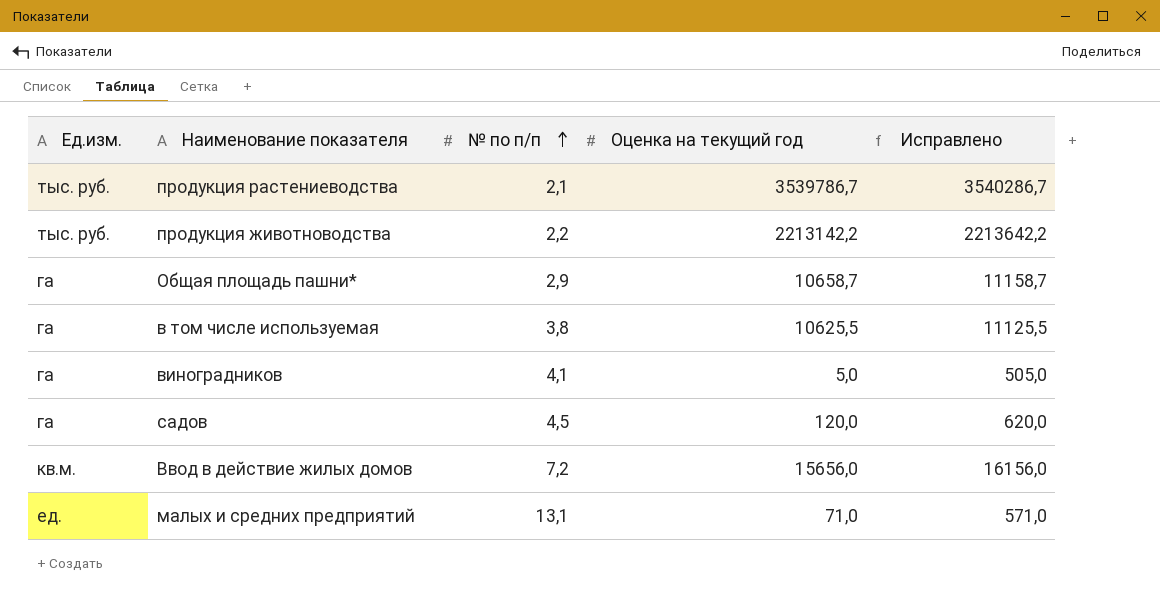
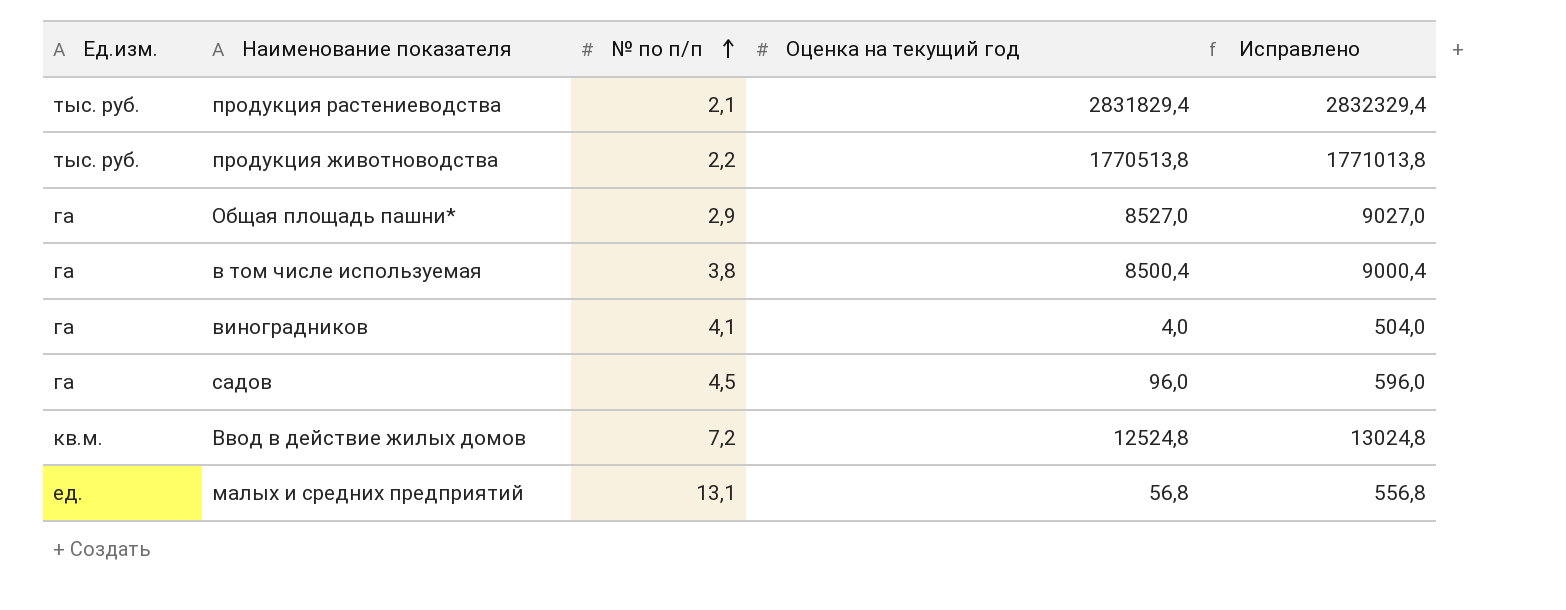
продукция растениеводства | Оценка на текущий год: 3539786,7 -> 2831829,4
продукция растениеводства | Исправлено: 3540286,7 -> 2832329,4
продукция животноводства | Оценка на текущий год: 2213142,2 -> 1770513,8
продукция животноводства | Исправлено: 2213642,2 -> 1771013,8
Общая площадь пашни* | Оценка на текущий год: 10658,7 -> 8527,0
Общая площадь пашни* | Исправлено: 11158,7 -> 9027,0
в том числе используемая | Оценка на текущий год: 10625,5 -> 8500,4
в том числе используемая | Исправлено: 11125,5 -> 9000,4
виноградников | Оценка на текущий год: 5,0 -> 4,0
виноградников | Исправлено: 505,0 -> 504,0
садов | Оценка на текущий год: 120,0 -> 96,0
садов | Исправлено: 620,0 -> 596,0
Ввод в действие жилых домов | Оценка на текущий год: 15656,0 -> 12524,8
Ввод в действие жилых домов | Исправлено: 16156,0 -> 13024,8
малых и средних предприятий | Оценка на текущий год: 71,0 -> 56,8
малых и средних предприятий | Исправлено: 571,0 -> 556,8

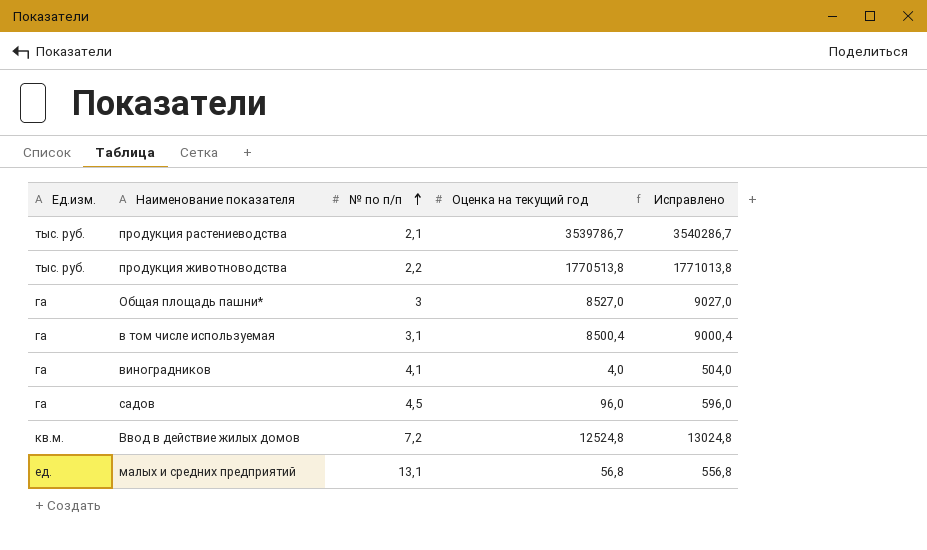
продукция растениеводства | Оценка на текущий год: 2831829,4 -> 3539786,7
продукция растениеводства | Исправлено: 2832329,4 -> 3540286,7
Общая площадь пашни* | № по п/п: 2,9 -> 3
в том числе используемая | № по п/п: 3,8 -> 3,1

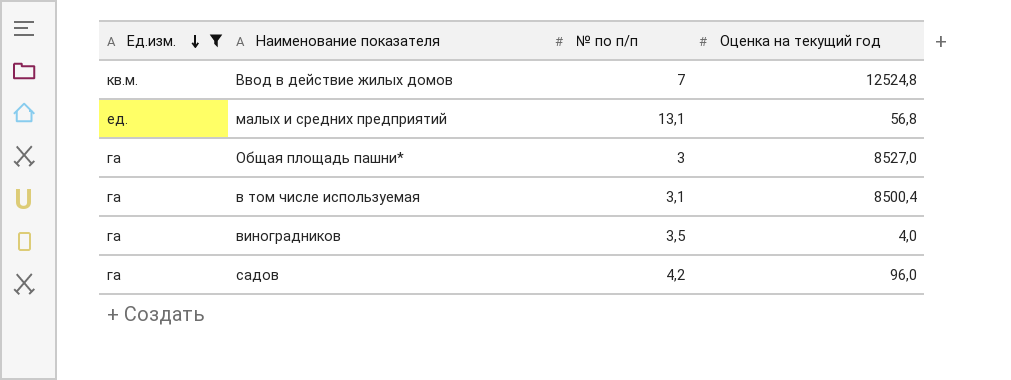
filter: none -> Ед.изм. != тыс. руб.
row order: № по п/п ascending -> Ед.изм. descending
column Исправлено | formula: [Оценка на текущий год] + 500 -> none
Ввод в действие жилых домов | № по п/п: 7,2 -> 7
виноградников | № по п/п: 4,1 -> 3,5
садов | № по п/п: 4,5 -> 4,2

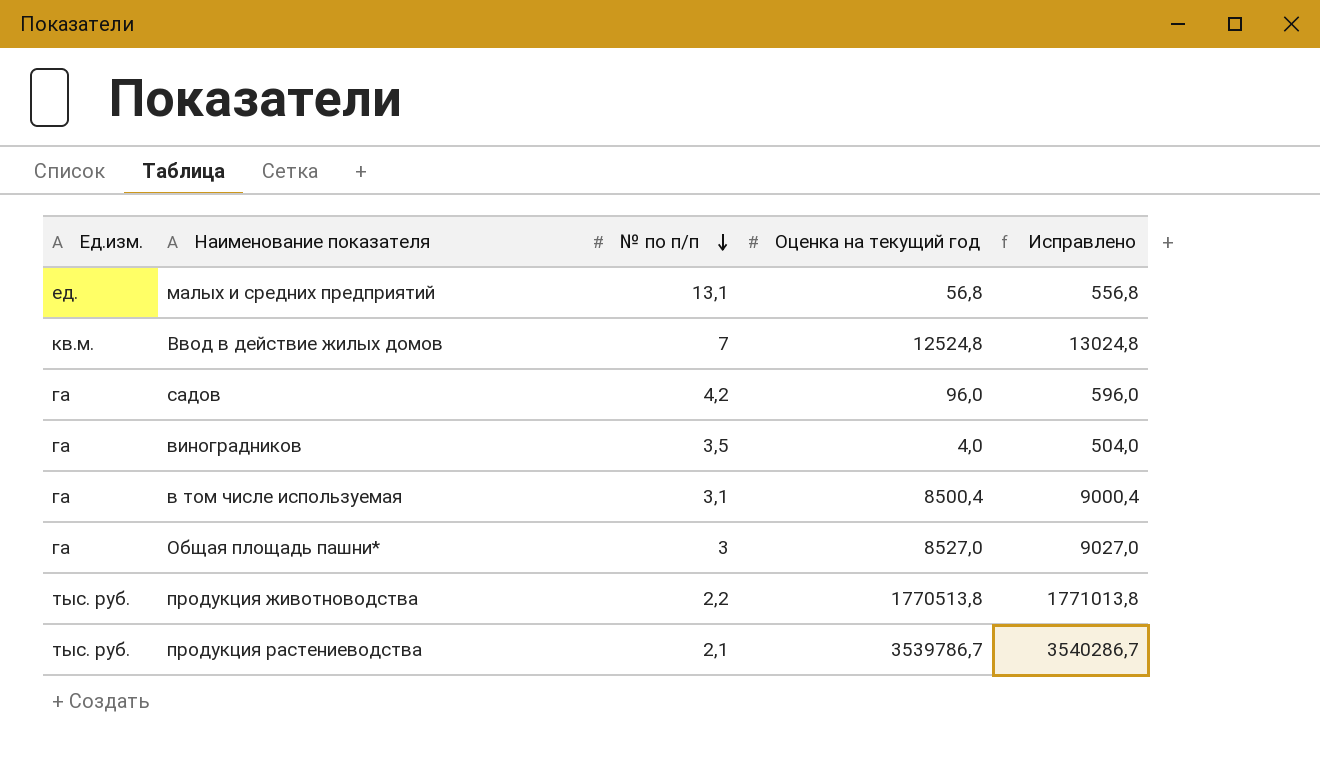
filter: Ед.изм. != тыс. руб. -> none
row order: Ед.изм. descending -> № по п/п descending
column Исправлено | formula: none -> [Оценка на текущий год] + 500

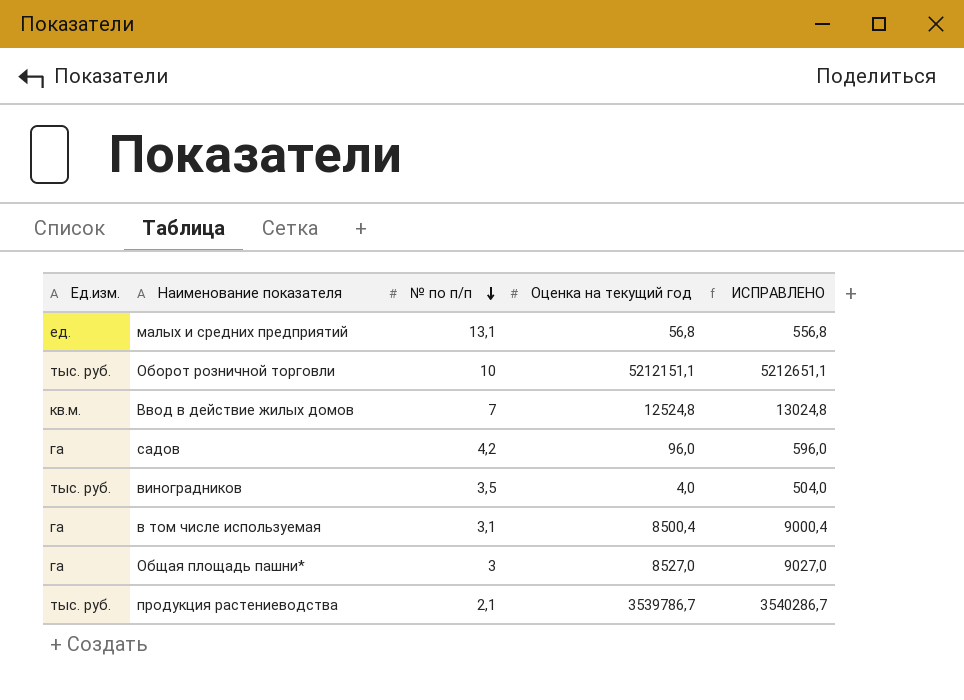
column name: Исправлено -> ИСПРАВЛЕНО
row продукция животноводства: тыс. руб. | 2,2 | 1770513,8 | 1771013,8 -> none
row Оборот розничной торговли: none -> тыс. руб. | 10 | 5212151,1 | 5212651,1
виноградников | Ед.изм.: га -> тыс. руб.

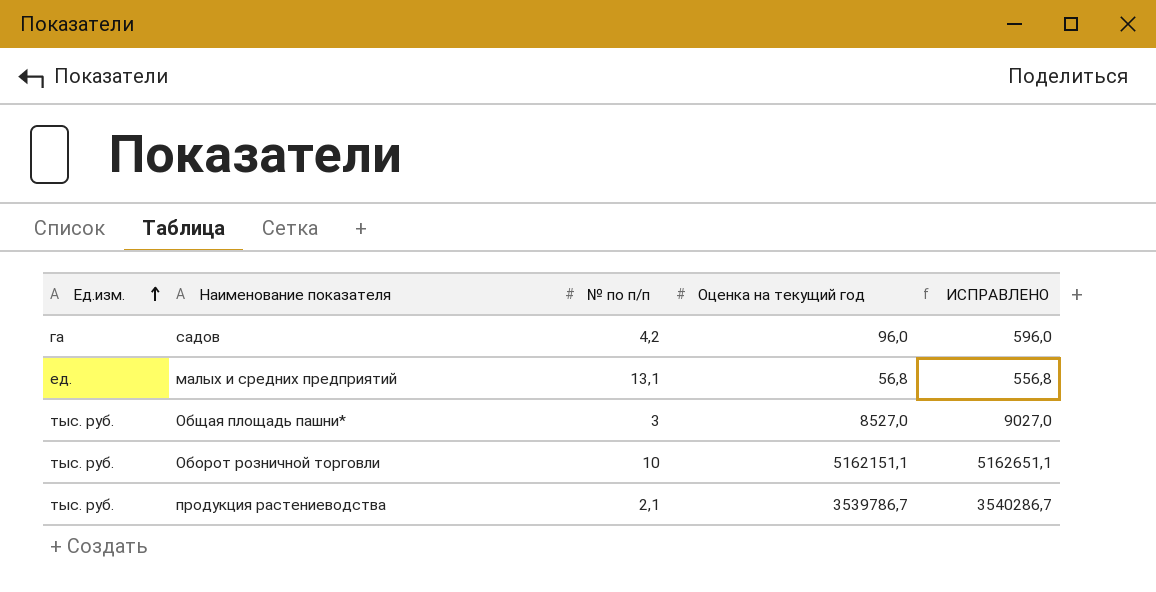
row order: № по п/п descending -> Ед.изм. ascending
row Ввод в действие жилых домов: кв.м. | 7 | 12524,8 | 13024,8 -> none
row виноградников: тыс. руб. | 3,5 | 4,0 | 504,0 -> none
row в том числе используемая: га | 3,1 | 8500,4 | 9000,4 -> none
Общая площадь пашни* | Ед.изм.: га -> тыс. руб.
Оборот розничной торговли | Оценка на текущий год: 5212151,1 -> 5162151,1
Оборот розничной торговли | ИСПРАВЛЕНО: 5212651,1 -> 5162651,1

